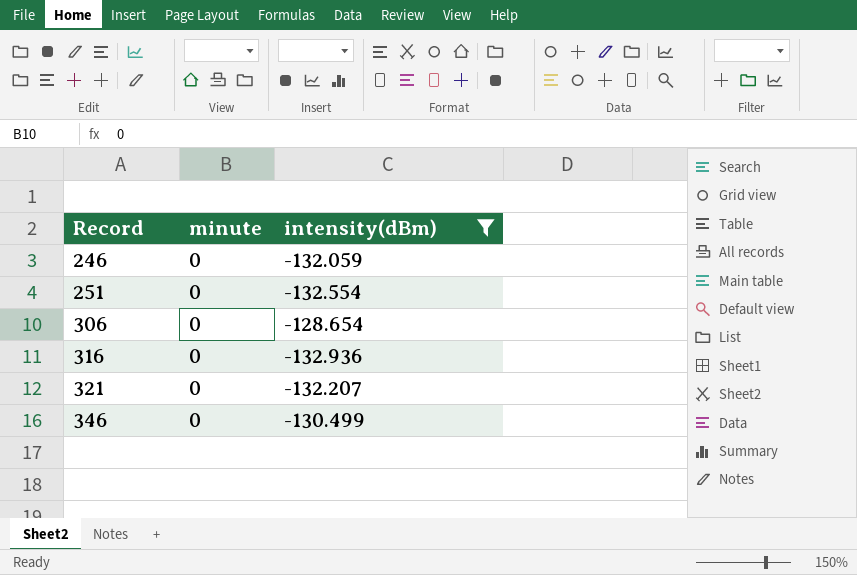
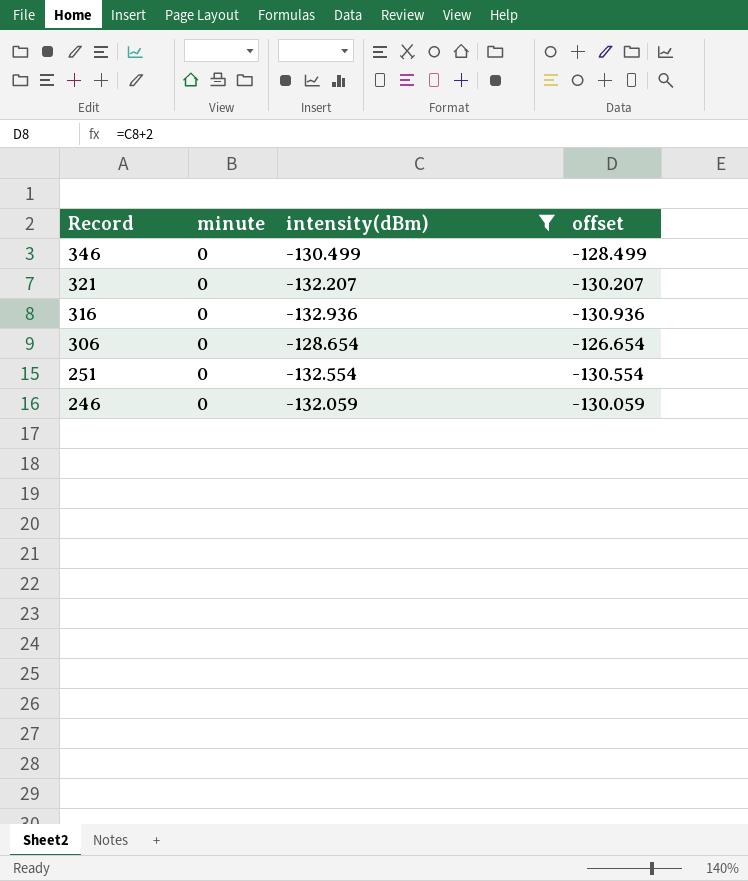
row order: Record ascending -> Record descending
column offset | formula: none -> [intensity(dBm)] + 2

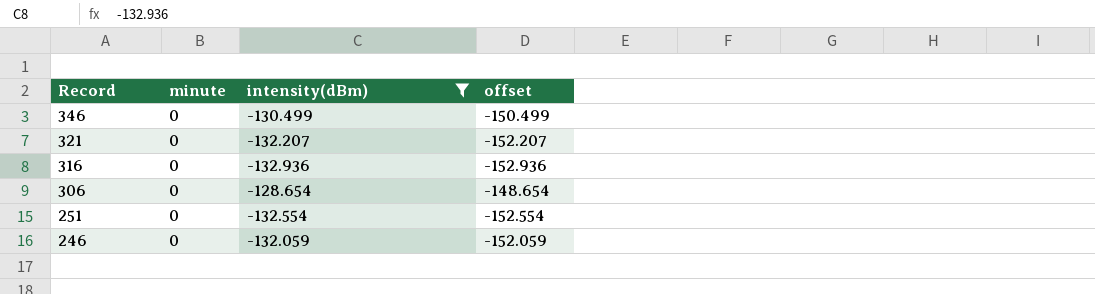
column offset | formula: [intensity(dBm)] + 2 -> [intensity(dBm)] - 20

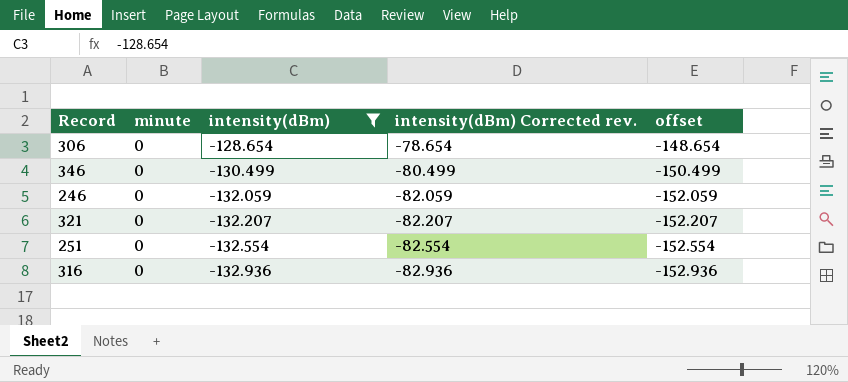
row order: Record descending -> intensity(dBm) descending
column intensity(dBm) Corrected rev. | formula: none -> [intensity(dBm)] + 50

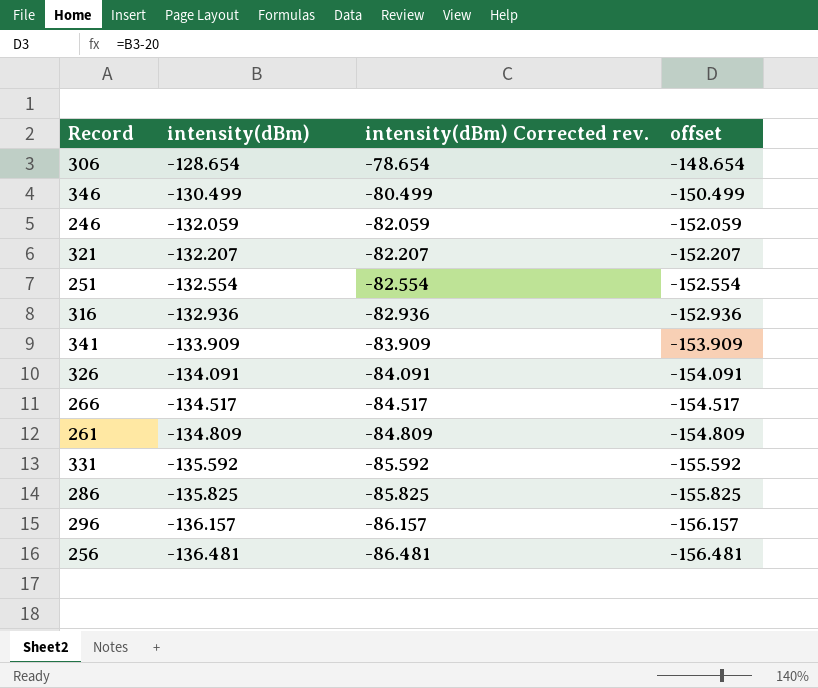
filter: intensity(dBm) >= -132.936 -> none
column minute | position: 2 -> none

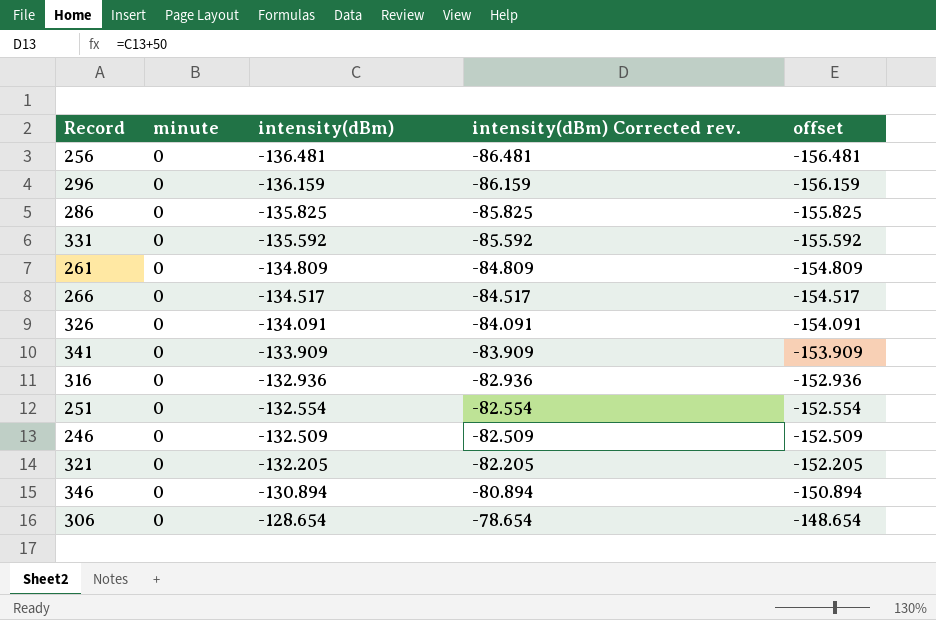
row order: intensity(dBm) descending -> intensity(dBm) ascending
column minute | position: none -> 2
296 | intensity(dBm): -136.157 -> -136.159
296 | intensity(dBm) Corrected rev.: -86.157 -> -86.159
296 | offset: -156.157 -> -156.159
246 | intensity(dBm): -132.059 -> -132.509
246 | intensity(dBm) Corrected rev.: -82.059 -> -82.509
246 | offset: -152.059 -> -152.509
321 | intensity(dBm): -132.207 -> -132.205
321 | intensity(dBm) Corrected rev.: -82.207 -> -82.205
321 | offset: -152.207 -> -152.205
346 | intensity(dBm): -130.499 -> -130.894
346 | intensity(dBm) Corrected rev.: -80.499 -> -80.894
346 | offset: -150.499 -> -150.894

